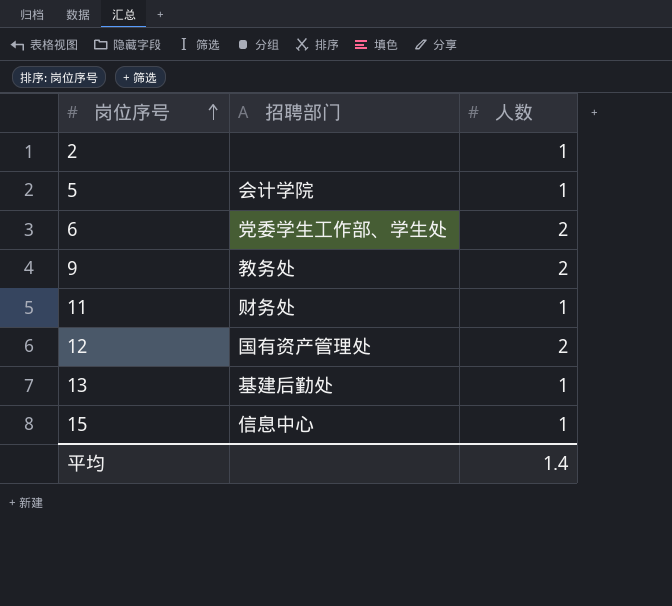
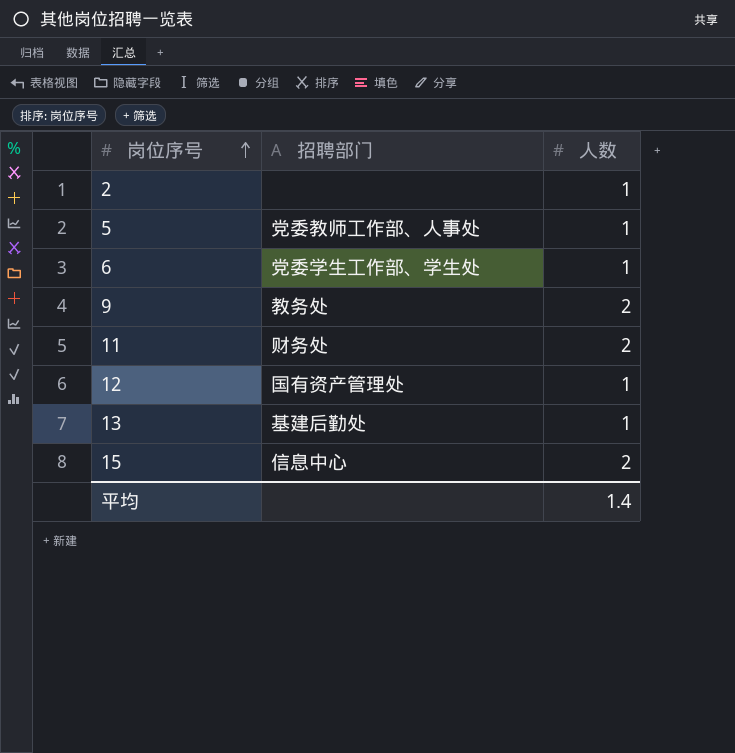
5 | 招聘部门: 会计学院 -> 党委教师工作部、人事处
6 | 人数: 2 -> 1
11 | 人数: 1 -> 2
12 | 人数: 2 -> 1
15 | 人数: 1 -> 2

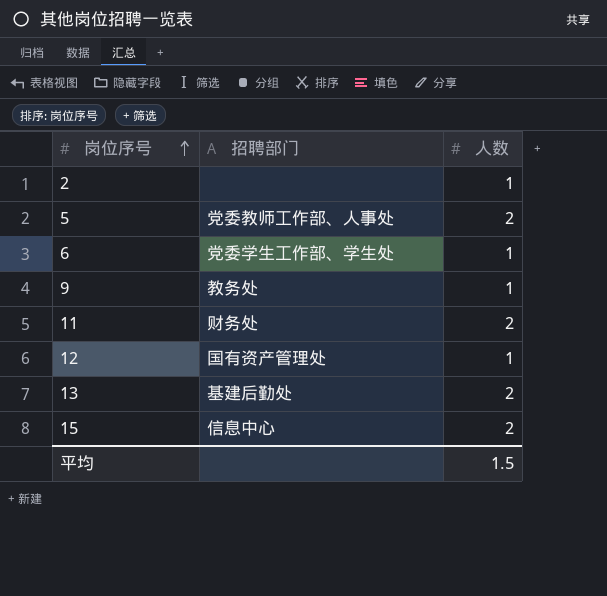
5 | 人数: 1 -> 2
9 | 人数: 2 -> 1
13 | 人数: 1 -> 2
平均 | 人数: 1.4 -> 1.5

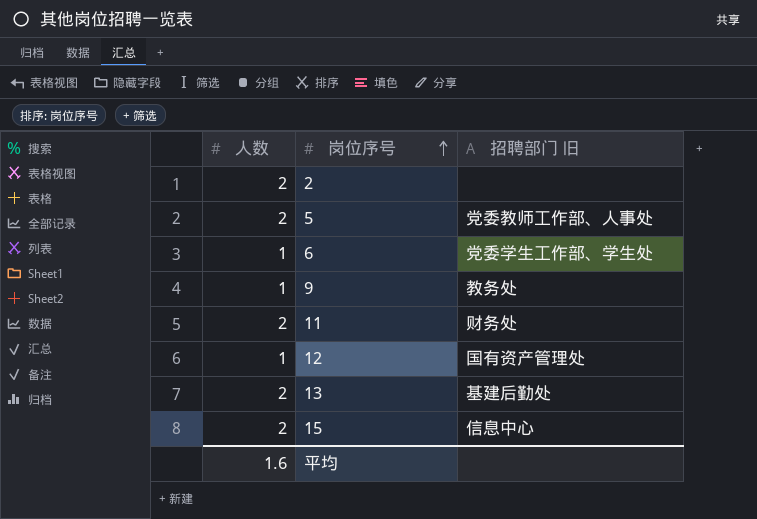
column 人数 | position: 3 -> 1
column name: 招聘部门 -> 招聘部门 旧
2 | 人数: 1 -> 2
平均 | 人数: 1.5 -> 1.6

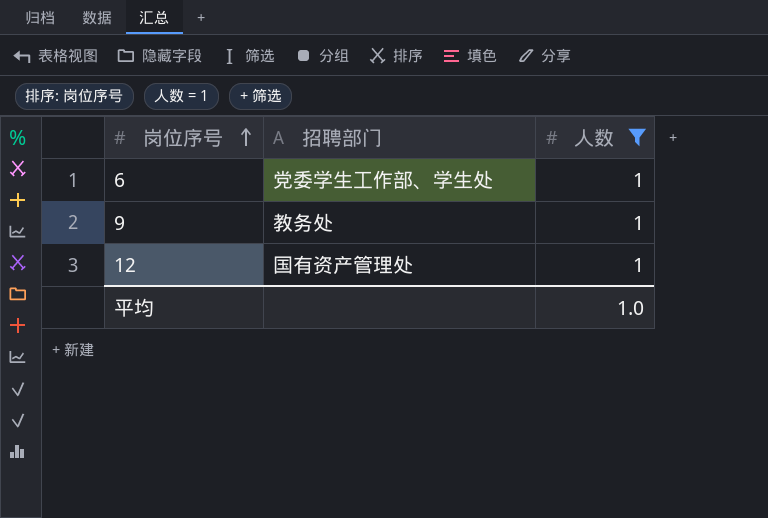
filter: none -> 人数 = 1
column name: 招聘部门 旧 -> 招聘部门
column 人数 | position: 1 -> 3
平均 | 人数: 1.6 -> 1.0

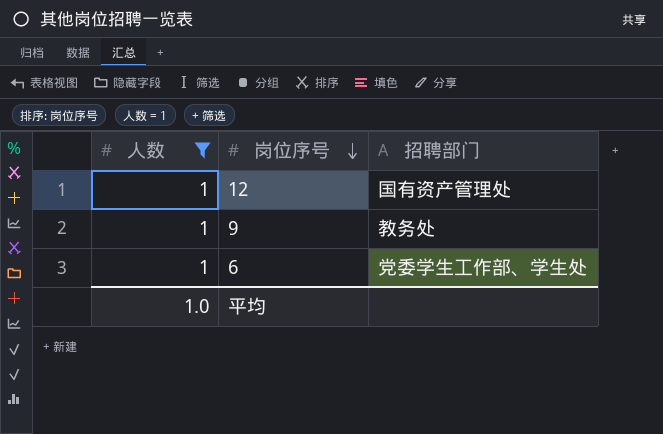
row order: 岗位序号 ascending -> 岗位序号 descending
column 人数 | position: 3 -> 1

